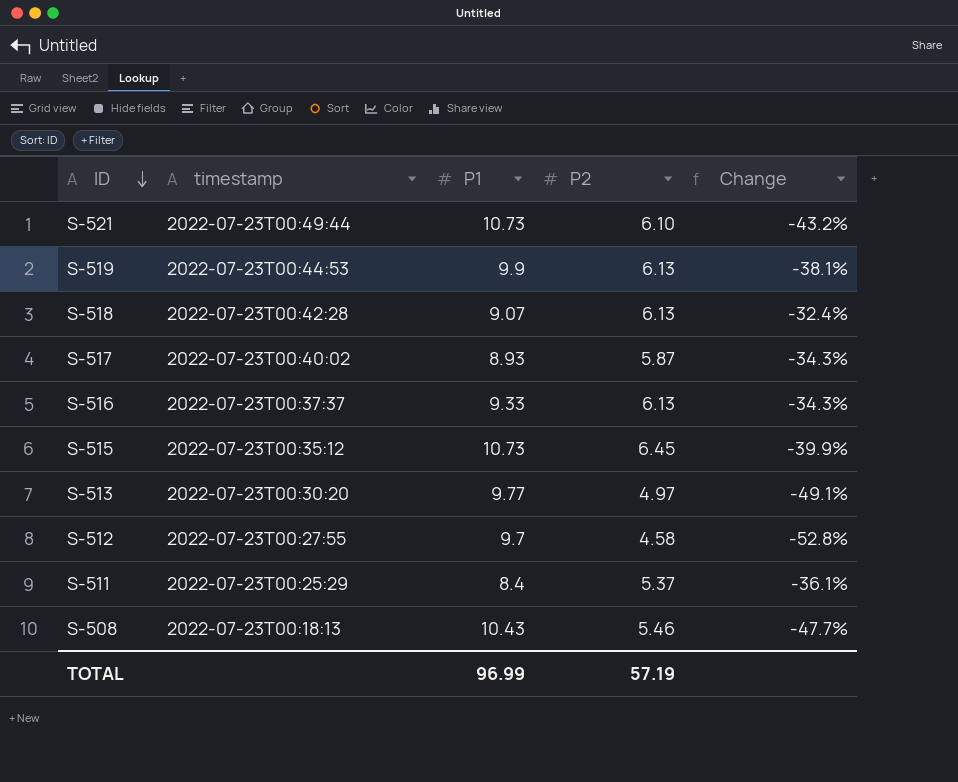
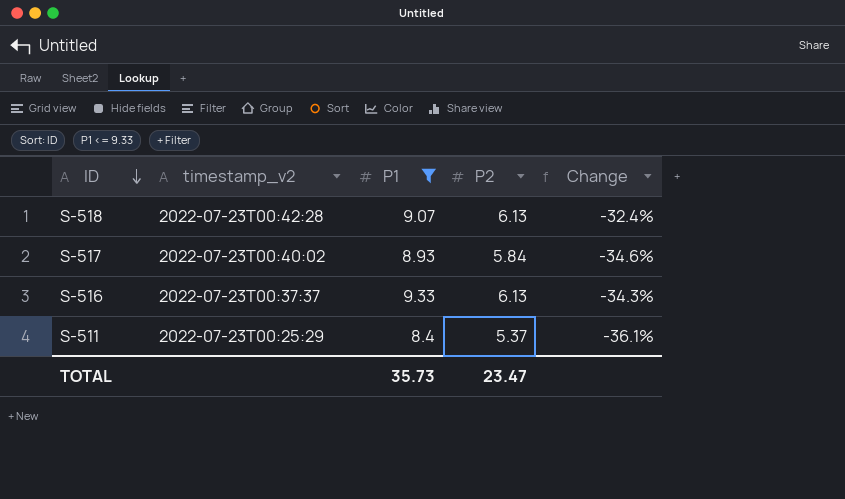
filter: none -> P1 <= 9.33
column name: timestamp -> timestamp_v2
S-517 | P2: 5.87 -> 5.84
S-517 | Change: -34.3% -> -34.6%
TOTAL | P1: 96.99 -> 35.73
TOTAL | P2: 57.19 -> 23.47

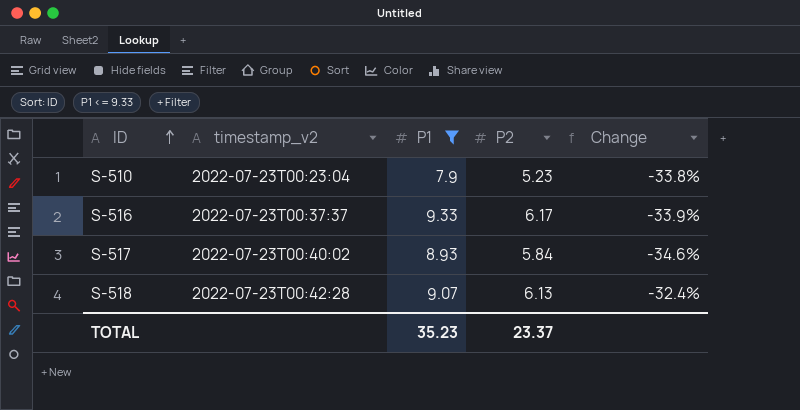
row order: ID descending -> ID ascending
row S-511: 2022-07-23T00:25:29 | 8.4 | 5.37 | -36.1% -> none
row S-510: none -> 2022-07-23T00:23:04 | 7.9 | 5.23 | -33.8%
S-516 | P2: 6.13 -> 6.17
S-516 | Change: -34.3% -> -33.9%
TOTAL | P1: 35.73 -> 35.23
TOTAL | P2: 23.47 -> 23.37

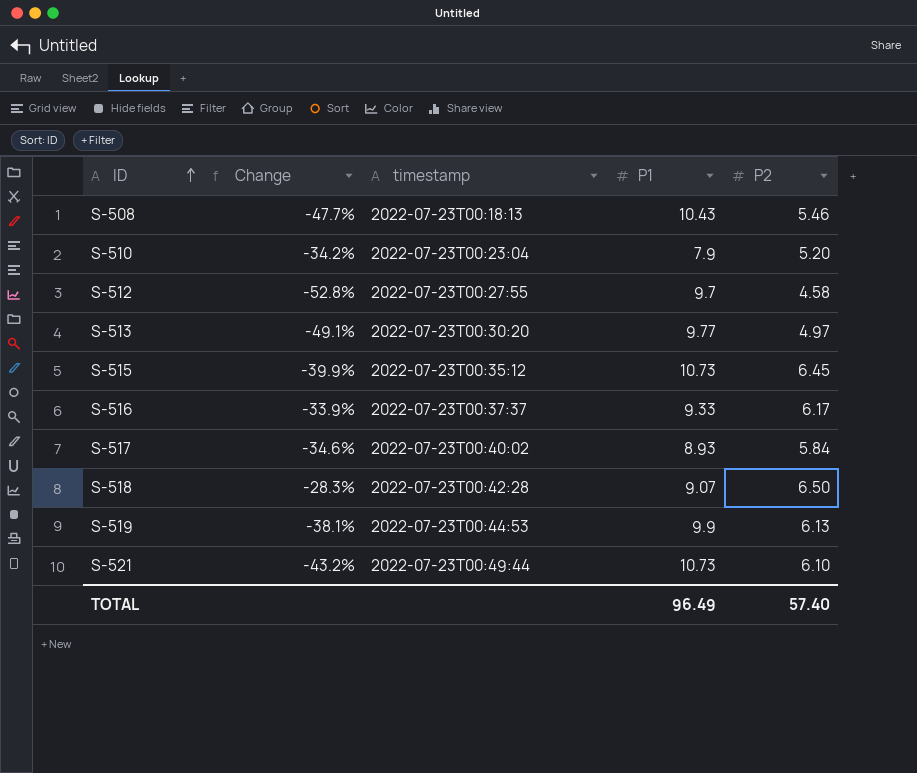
filter: P1 <= 9.33 -> none
column Change | position: 5 -> 2
column name: timestamp_v2 -> timestamp
S-510 | Change: -33.8% -> -34.2%
S-510 | P2: 5.23 -> 5.20
S-518 | Change: -32.4% -> -28.3%
S-518 | P2: 6.13 -> 6.50
TOTAL | P1: 35.23 -> 96.49
TOTAL | P2: 23.37 -> 57.40

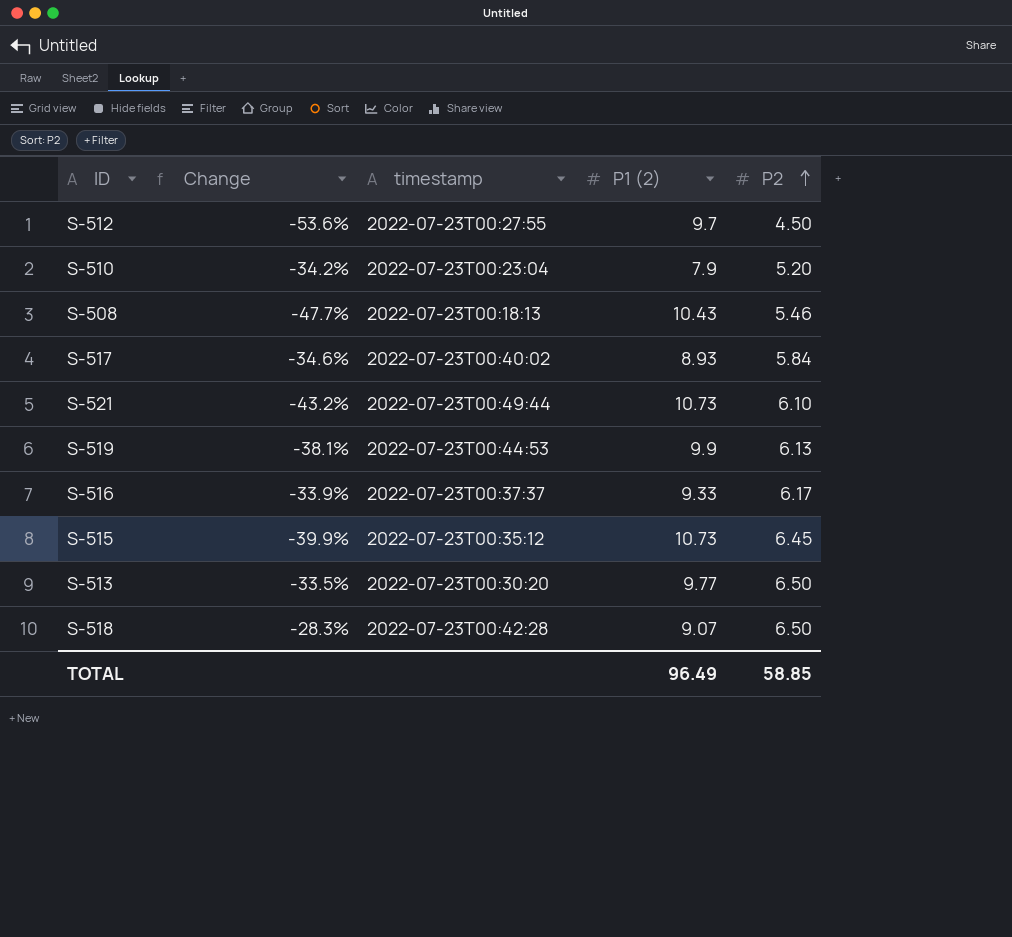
row order: ID ascending -> P2 ascending
column name: P1 -> P1 (2)
S-512 | Change: -52.8% -> -53.6%
S-512 | P2: 4.58 -> 4.50
S-513 | Change: -49.1% -> -33.5%
S-513 | P2: 4.97 -> 6.50
TOTAL | P2: 57.40 -> 58.85

